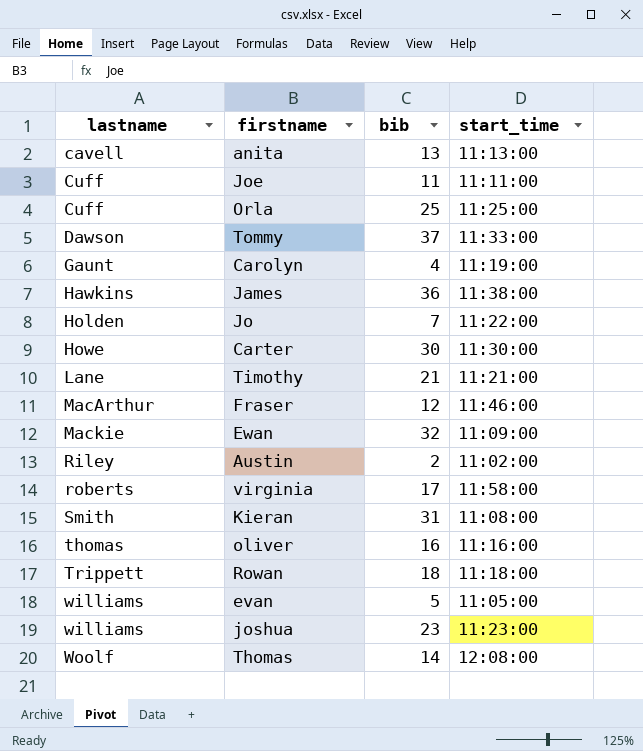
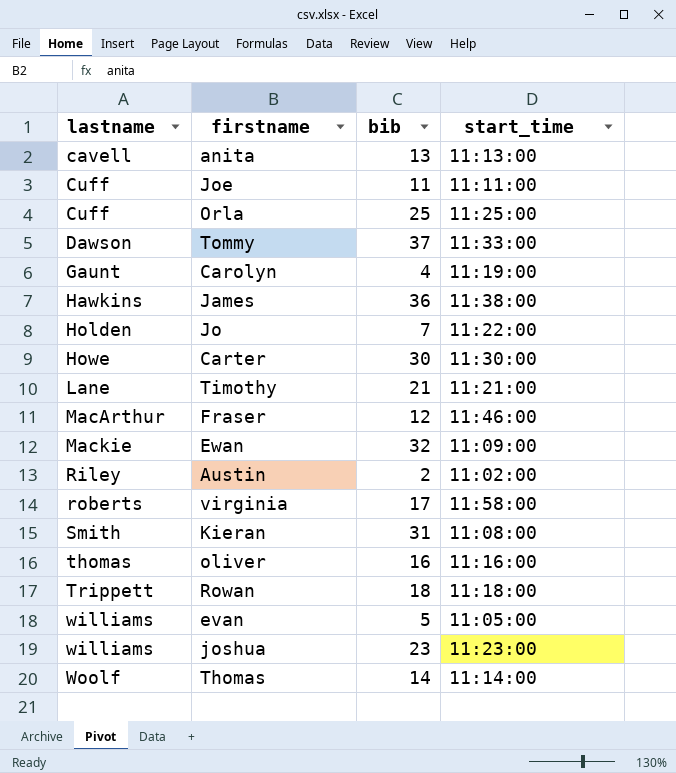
Thomas | start_time: 12:08:00 -> 11:14:00

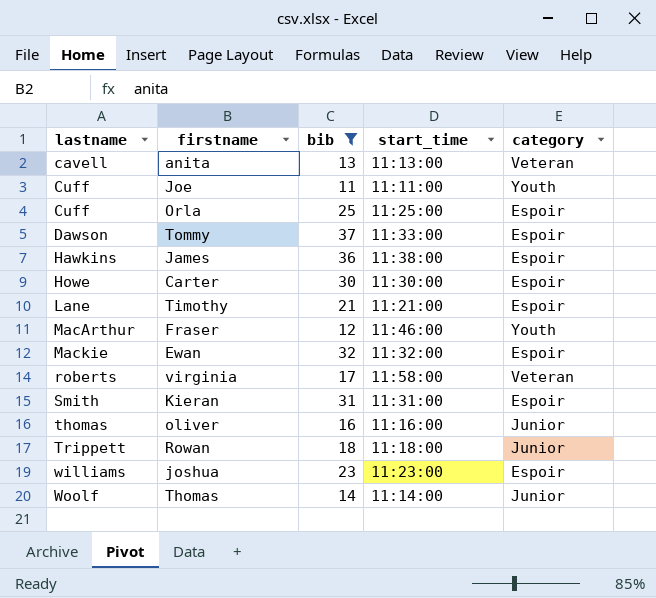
filter: none -> bib >= 11
column category | position: none -> 5
Ewan | start_time: 11:09:00 -> 11:32:00
Kieran | start_time: 11:08:00 -> 11:31:00

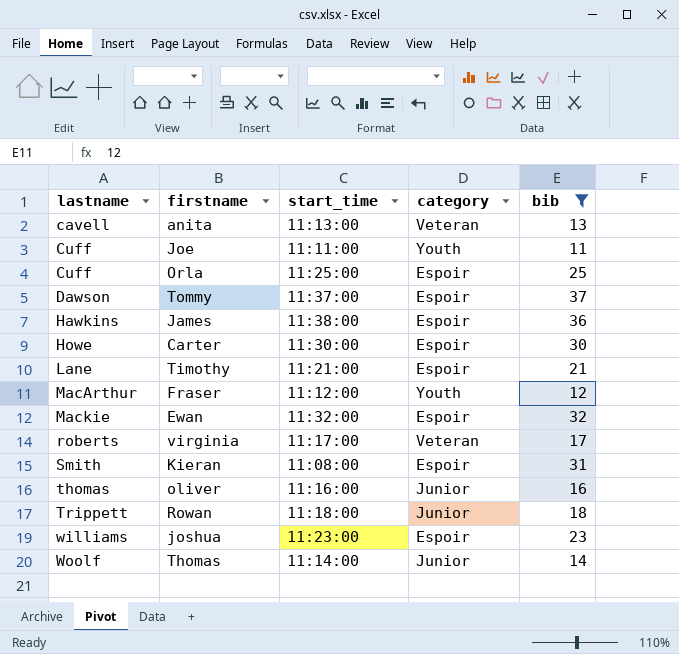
column bib | position: 3 -> 5
Tommy | start_time: 11:33:00 -> 11:37:00
Fraser | start_time: 11:46:00 -> 11:12:00
virginia | start_time: 11:58:00 -> 11:17:00
Kieran | start_time: 11:31:00 -> 11:08:00

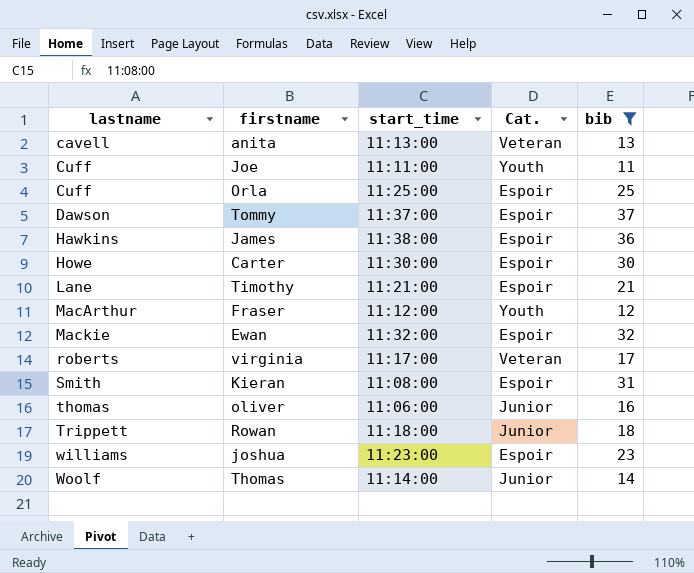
column name: category -> Cat.
oliver | start_time: 11:16:00 -> 11:06:00

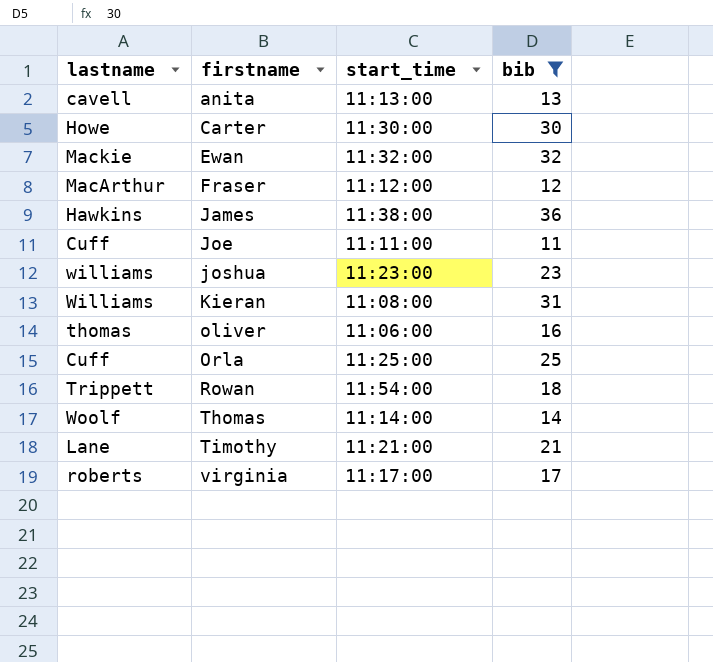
row order: lastname ascending -> firstname ascending
column Cat. | position: 4 -> none
row Tommy: Dawson | 11:37:00 | Espoir | 37 -> none
Kieran | lastname: Smith -> Williams
Rowan | start_time: 11:18:00 -> 11:54:00

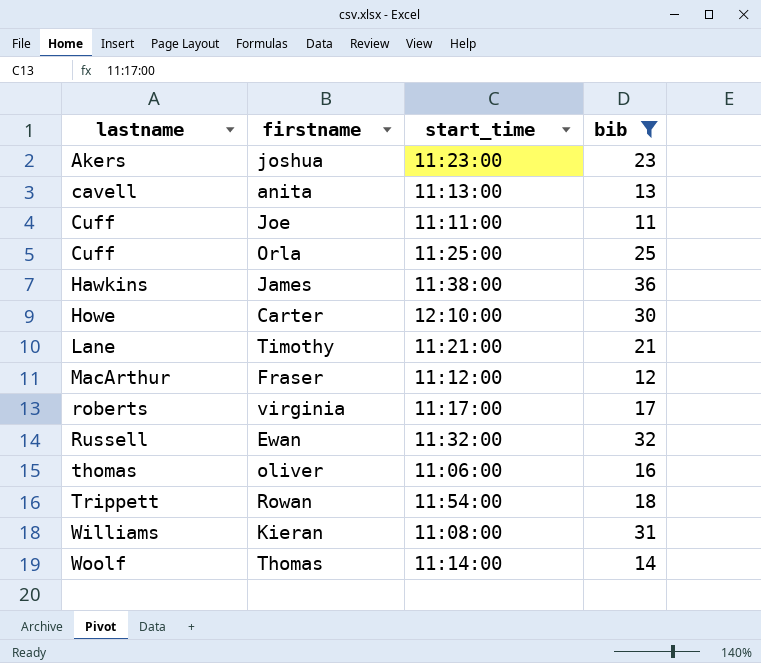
row order: firstname ascending -> lastname ascending
joshua | lastname: williams -> Akers
Carter | start_time: 11:30:00 -> 12:10:00
Ewan | lastname: Mackie -> Russell

